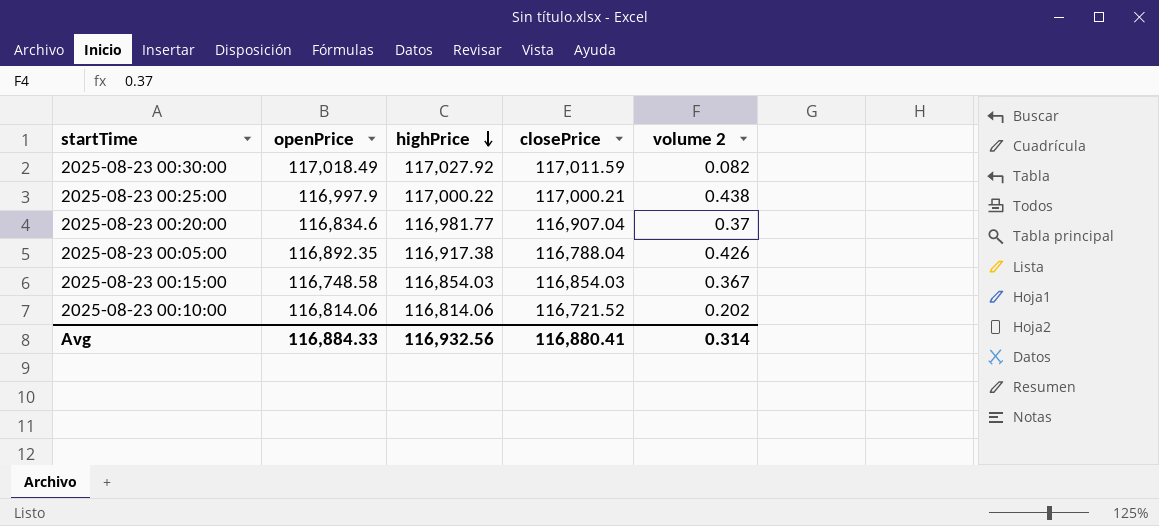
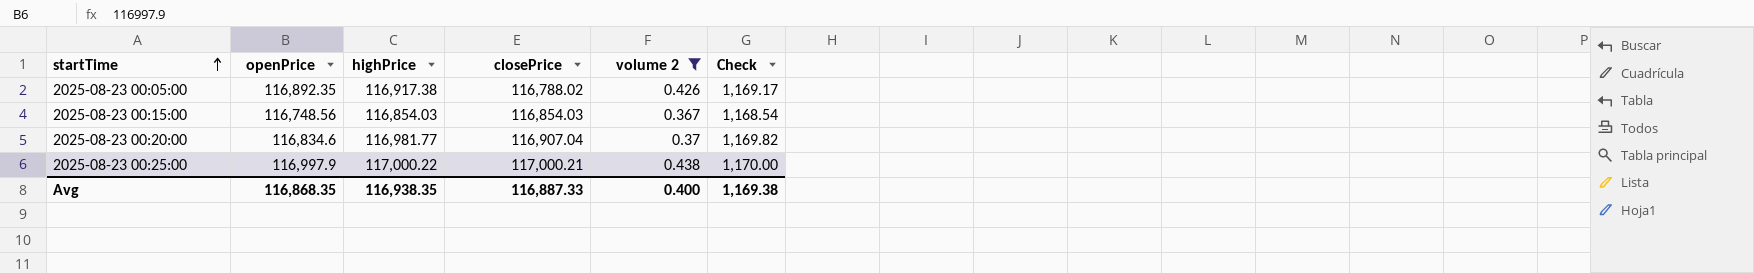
filter: none -> volume 2 >= 0.367
row order: highPrice descending -> startTime ascending
column Check | formula: none -> [highPrice] * 0.01
2025-08-23 00:05:00 | closePrice: 116,788.04 -> 116,788.02
2025-08-23 00:15:00 | openPrice: 116,748.58 -> 116,748.56
Avg | openPrice: 116,884.33 -> 116,868.35
Avg | highPrice: 116,932.56 -> 116,938.35
Avg | closePrice: 116,880.41 -> 116,887.33
Avg | volume 2: 0.314 -> 0.400

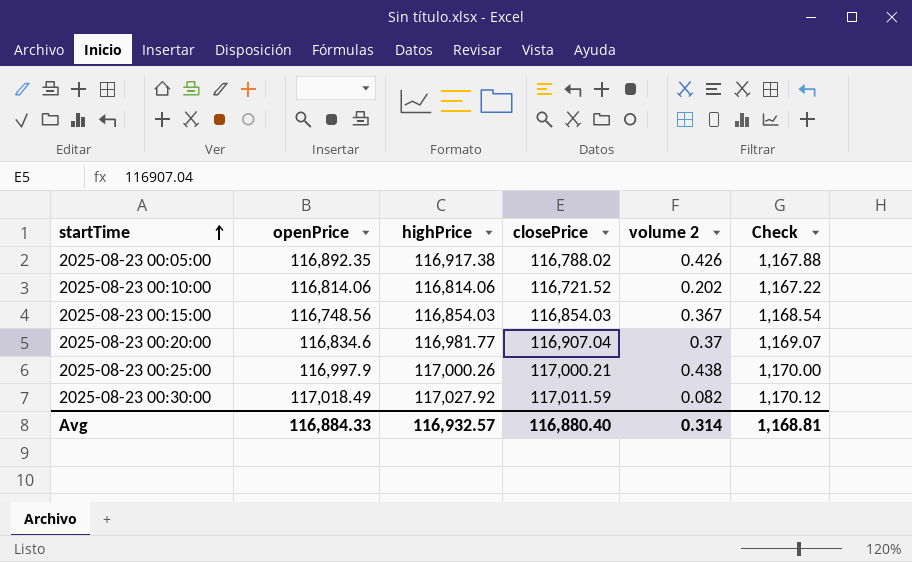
filter: volume 2 >= 0.367 -> none
column Check | formula: [highPrice] * 0.01 -> [closePrice] * 0.01
2025-08-23 00:25:00 | highPrice: 117,000.22 -> 117,000.26
Avg | openPrice: 116,868.35 -> 116,884.33
Avg | highPrice: 116,938.35 -> 116,932.57
Avg | closePrice: 116,887.33 -> 116,880.40
Avg | volume 2: 0.400 -> 0.314
Avg | Check: 1,169.38 -> 1,168.81

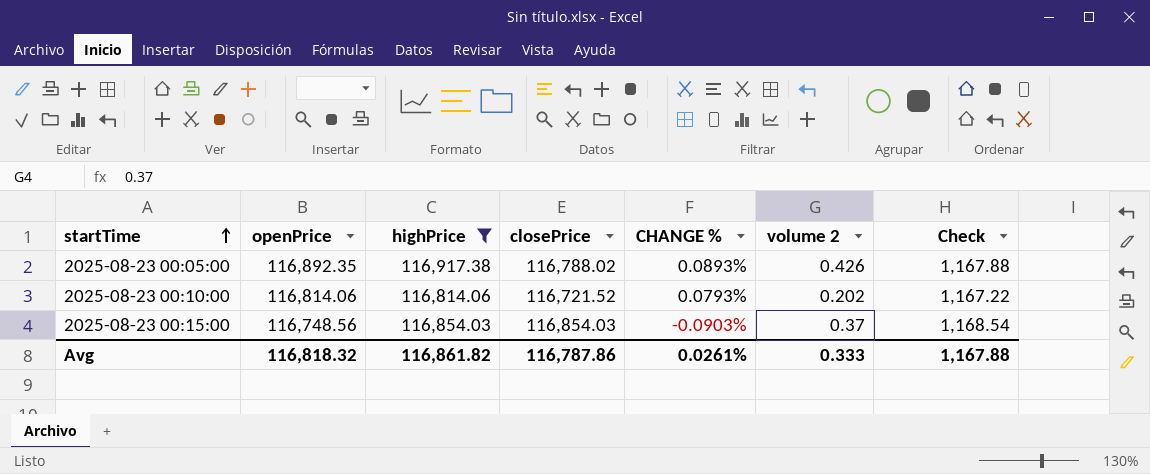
filter: none -> highPrice <= 116,917.38
column CHANGE % | formula: none -> ([openPrice] - [closePrice]) / [closePrice]
2025-08-23 00:15:00 | volume 2: 0.367 -> 0.37
Avg | openPrice: 116,884.33 -> 116,818.32
Avg | highPrice: 116,932.57 -> 116,861.82
Avg | closePrice: 116,880.40 -> 116,787.86
Avg | volume 2: 0.314 -> 0.333
Avg | Check: 1,168.81 -> 1,167.88

